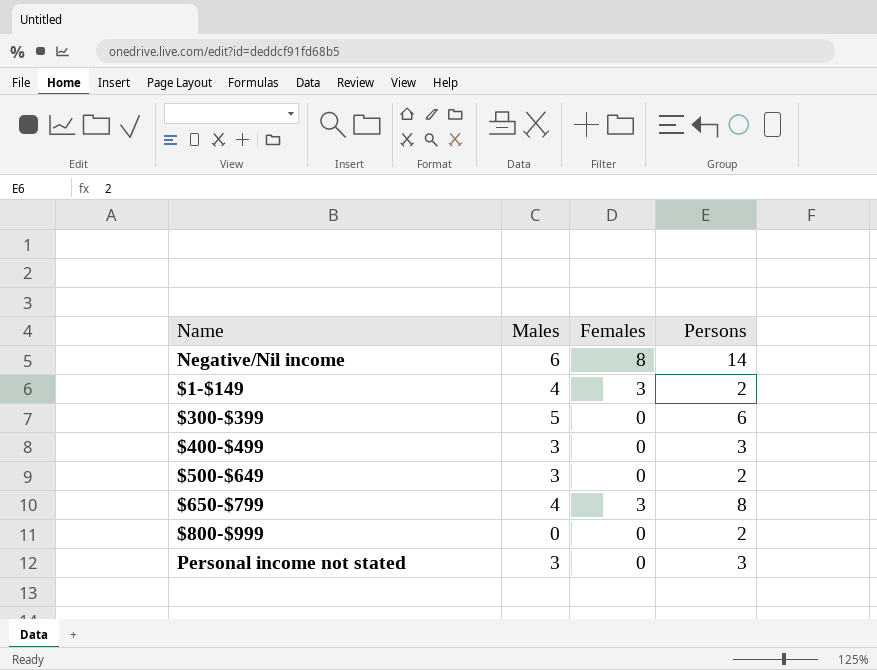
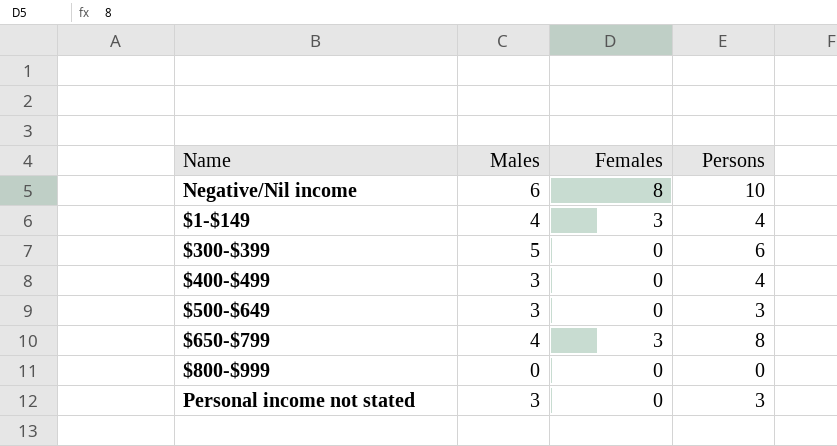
Negative/Nil income | Persons: 14 -> 10
$1-$149 | Persons: 2 -> 4
$400-$499 | Persons: 3 -> 4
$500-$649 | Persons: 2 -> 3
$800-$999 | Persons: 2 -> 0

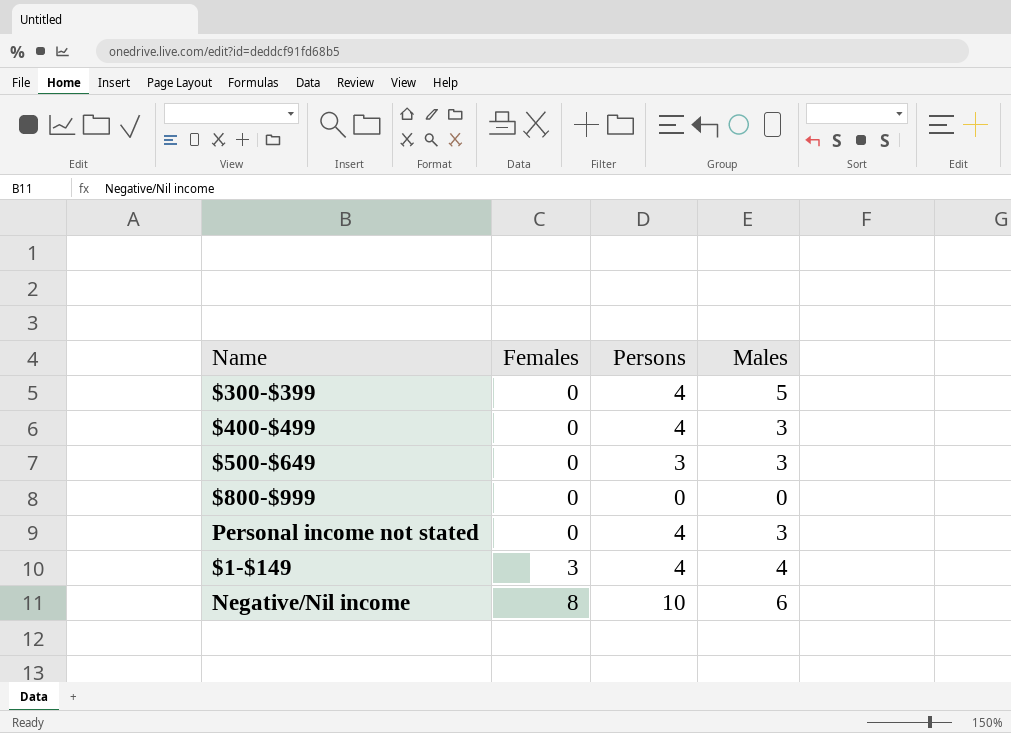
row order: none -> Females ascending
column Males | position: 2 -> 4
row $650-$799: 4 | 3 | 8 -> none
$300-$399 | Persons: 6 -> 4
Personal income not stated | Persons: 3 -> 4

